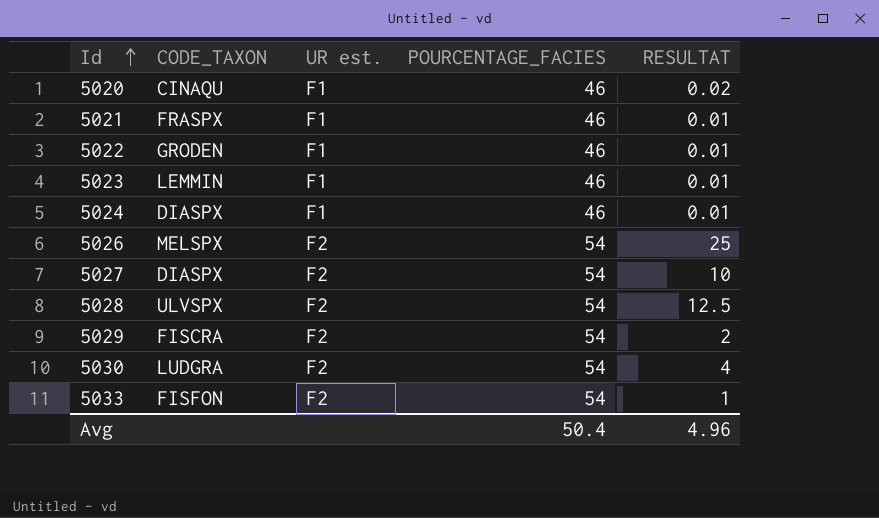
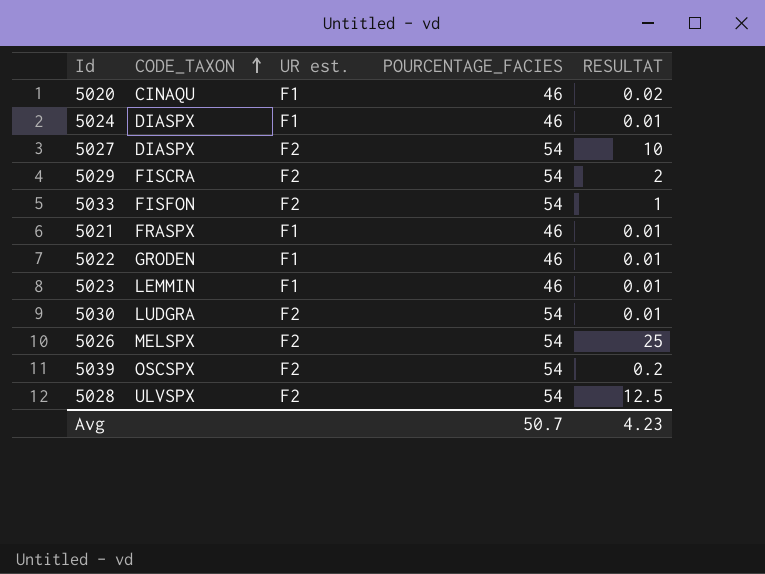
row order: Id ascending -> CODE_TAXON ascending
5030 | RESULTAT: 4 -> 0.01
row 5039: none -> OSCSPX | F2 | 54 | 0.2
Avg | POURCENTAGE_FACIES: 50.4 -> 50.7
Avg | RESULTAT: 4.96 -> 4.23

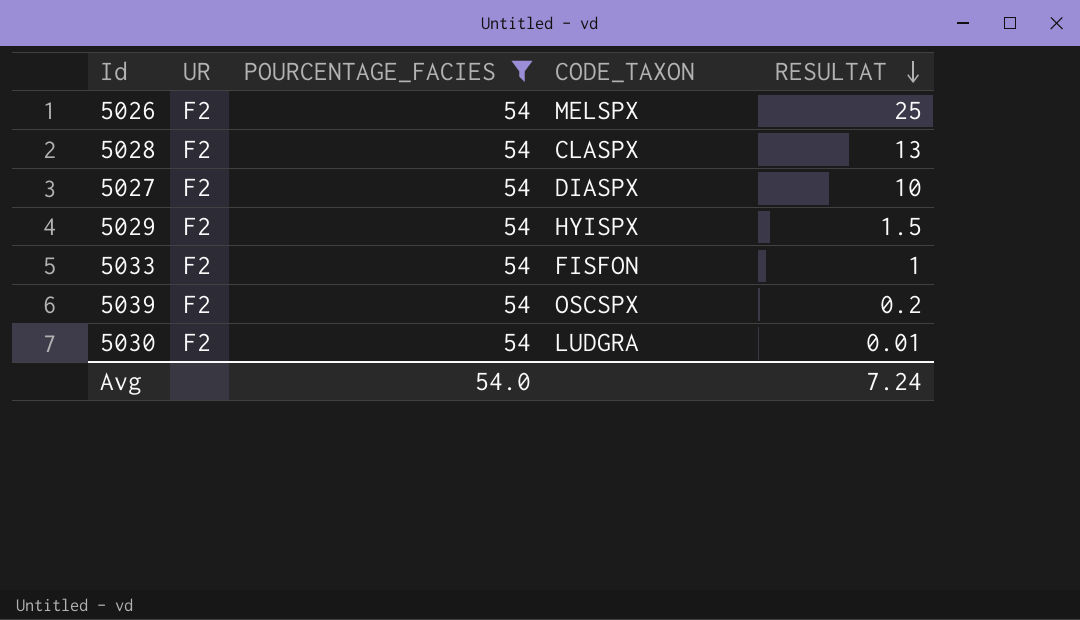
filter: none -> POURCENTAGE_FACIES = 54
row order: CODE_TAXON ascending -> RESULTAT descending
column name: UR est. -> UR
column CODE_TAXON | position: 2 -> 4
5028 | CODE_TAXON: ULVSPX -> CLASPX
5028 | RESULTAT: 12.5 -> 13
5029 | CODE_TAXON: FISCRA -> HYISPX
5029 | RESULTAT: 2 -> 1.5
Avg | POURCENTAGE_FACIES: 50.7 -> 54.0
Avg | RESULTAT: 4.23 -> 7.24

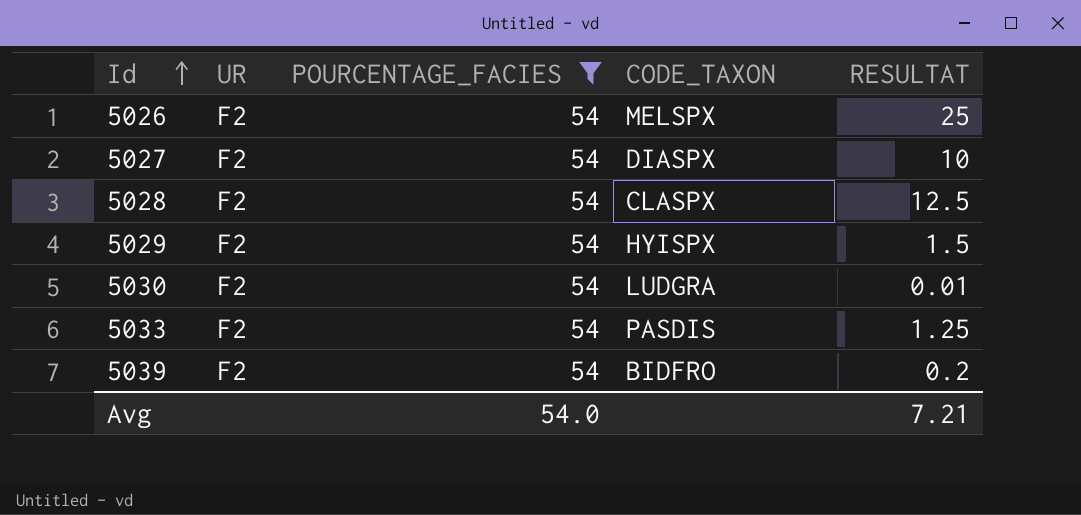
row order: RESULTAT descending -> Id ascending
5028 | RESULTAT: 13 -> 12.5
5033 | CODE_TAXON: FISFON -> PASDIS
5033 | RESULTAT: 1 -> 1.25
5039 | CODE_TAXON: OSCSPX -> BIDFRO
Avg | RESULTAT: 7.24 -> 7.21

